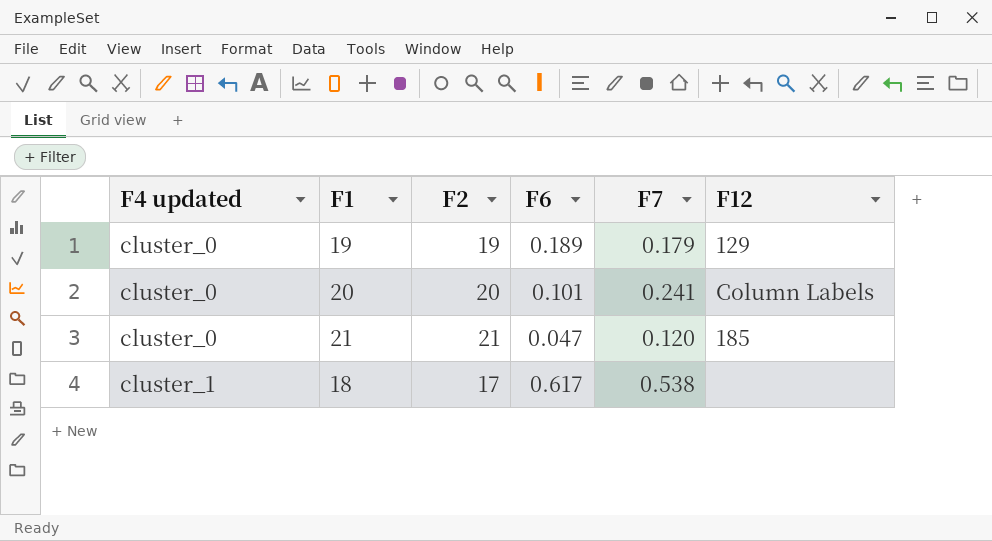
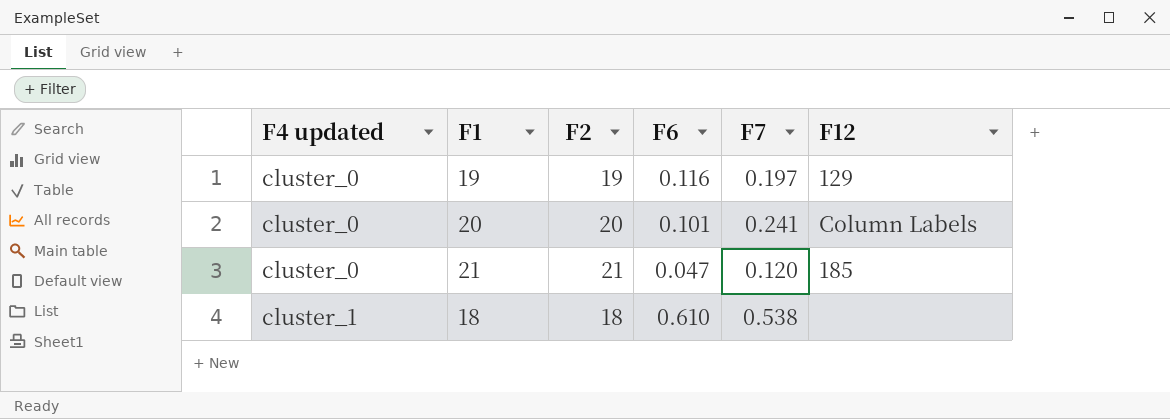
19 | F6: 0.189 -> 0.116
19 | F7: 0.179 -> 0.197
18 | F2: 17 -> 18
18 | F6: 0.617 -> 0.610

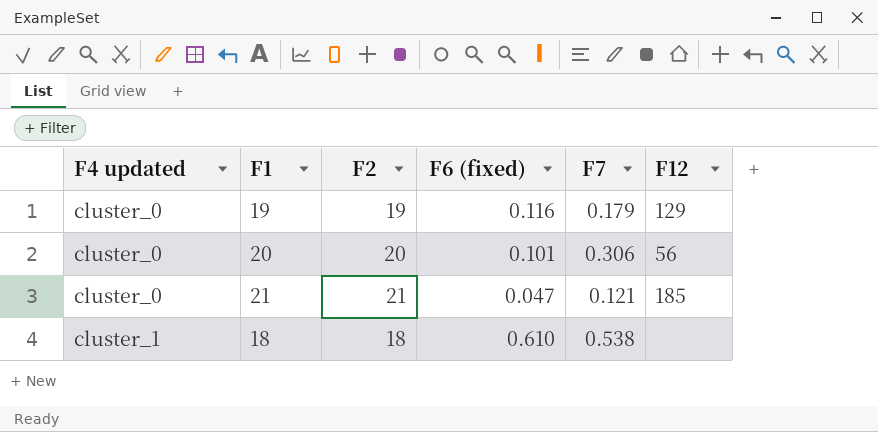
column name: F6 -> F6 (fixed)
19 | F7: 0.197 -> 0.179
20 | F7: 0.241 -> 0.306
20 | F12: Column Labels -> 56
21 | F7: 0.120 -> 0.121

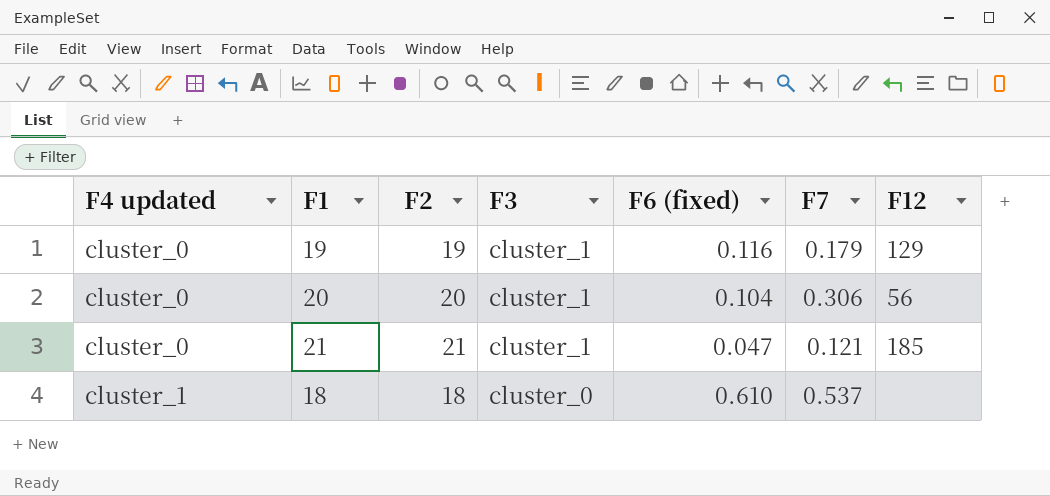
column F3 | position: none -> 4
20 | F6 (fixed): 0.101 -> 0.104
18 | F7: 0.538 -> 0.537

